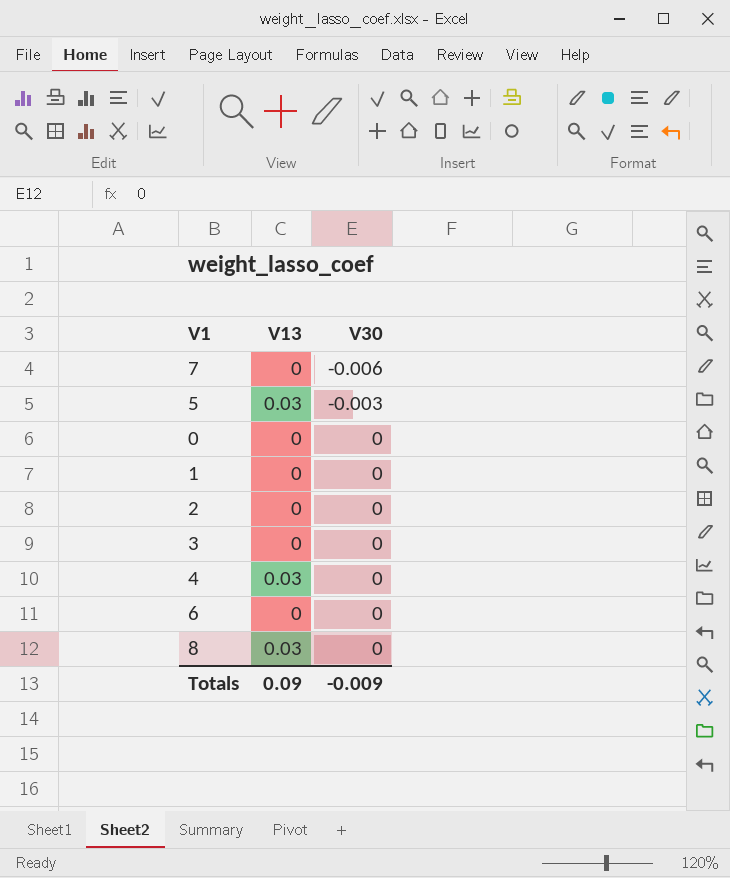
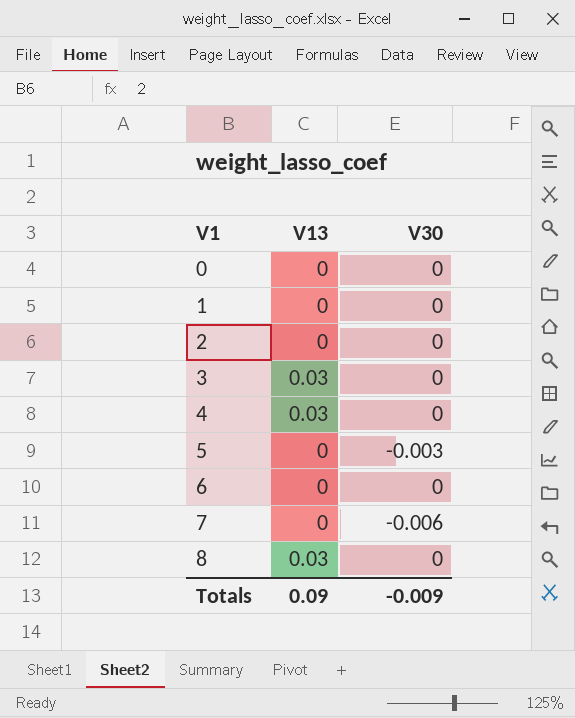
row order: V30 ascending -> V1 ascending
3 | V13: 0 -> 0.03
5 | V13: 0.03 -> 0

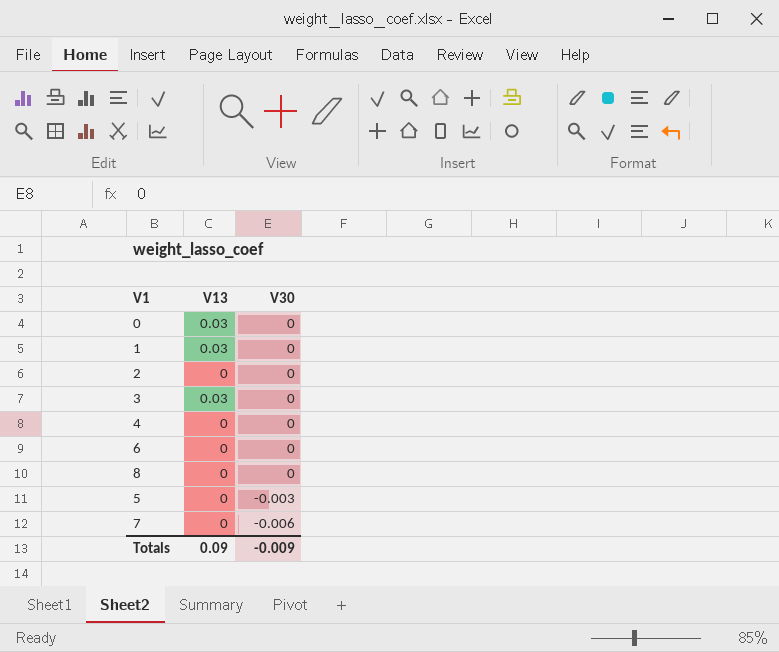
row order: V1 ascending -> V30 descending
0 | V13: 0 -> 0.03
1 | V13: 0 -> 0.03
4 | V13: 0.03 -> 0
8 | V13: 0.03 -> 0

